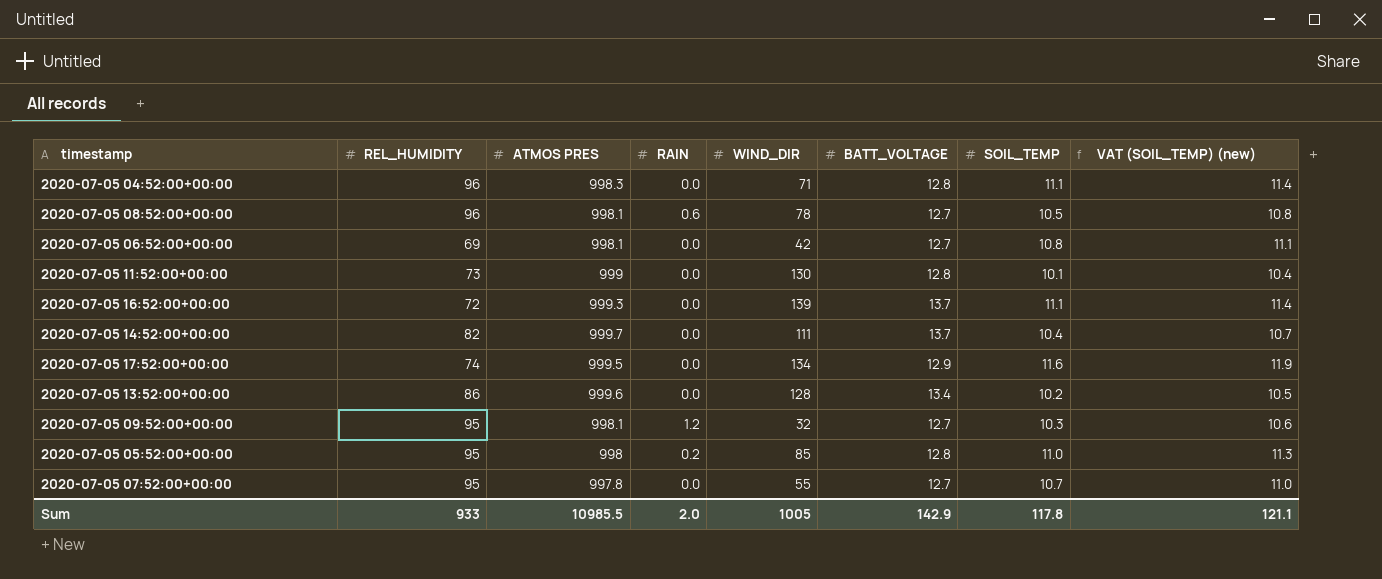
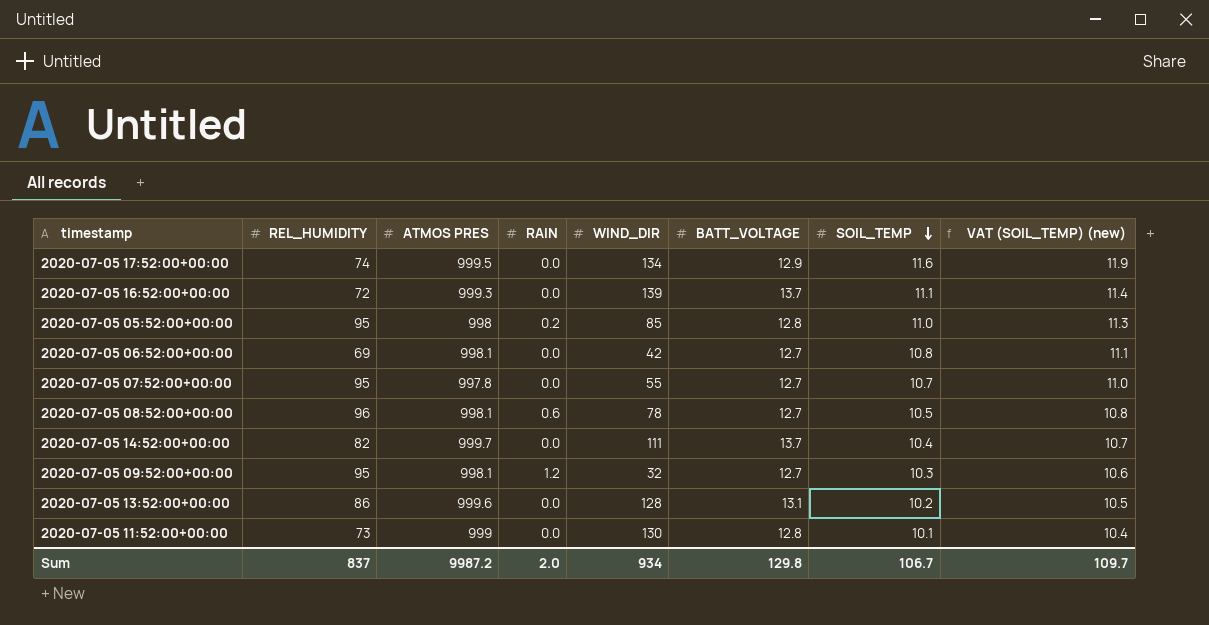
row order: none -> SOIL_TEMP descending
row 2020-07-05 04:52:00+00:00: 96 | 998.3 | 0.0 | 71 | 12.8 | 11.1 | 11.4 -> none
2020-07-05 13:52:00+00:00 | BATT_VOLTAGE: 13.4 -> 13.1
Sum | REL_HUMIDITY: 933 -> 837
Sum | ATMOS PRES: 10985.5 -> 9987.2
Sum | WIND_DIR: 1005 -> 934
Sum | BATT_VOLTAGE: 142.9 -> 129.8
Sum | SOIL_TEMP: 117.8 -> 106.7
Sum | VAT (SOIL_TEMP) (new): 121.1 -> 109.7

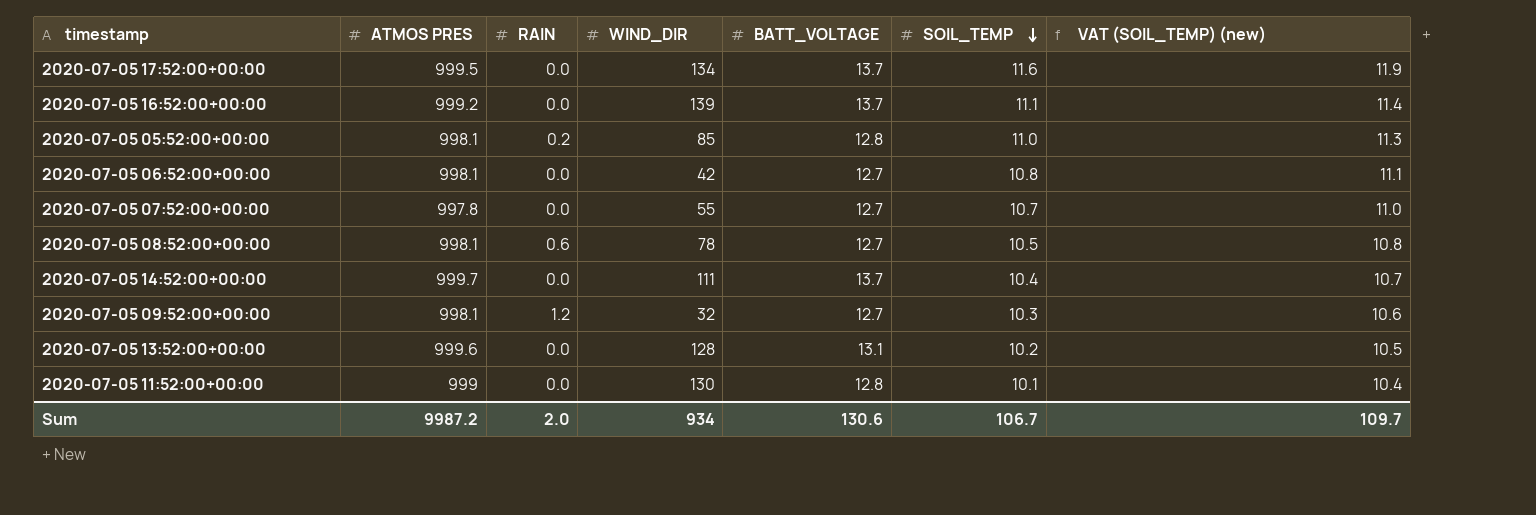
column REL_HUMIDITY | position: 2 -> none
2020-07-05 17:52:00+00:00 | BATT_VOLTAGE: 12.9 -> 13.7
2020-07-05 16:52:00+00:00 | ATMOS PRES: 999.3 -> 999.2
2020-07-05 05:52:00+00:00 | ATMOS PRES: 998 -> 998.1
Sum | BATT_VOLTAGE: 129.8 -> 130.6

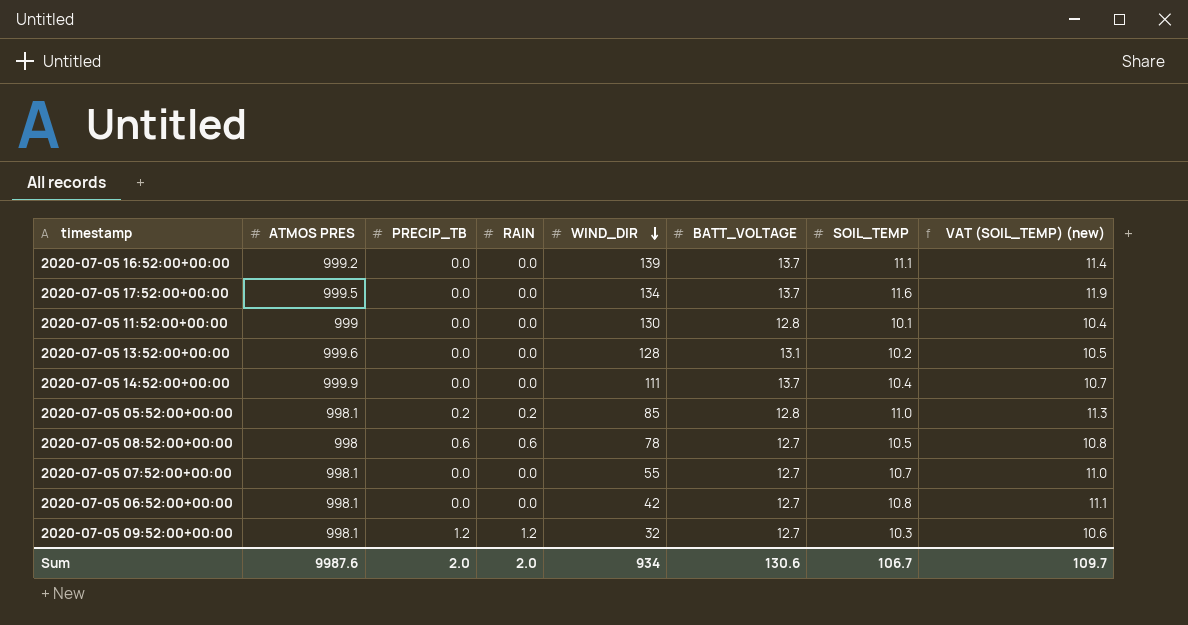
row order: SOIL_TEMP descending -> WIND_DIR descending
column PRECIP_TB | position: none -> 3
2020-07-05 14:52:00+00:00 | ATMOS PRES: 999.7 -> 999.9
2020-07-05 08:52:00+00:00 | ATMOS PRES: 998.1 -> 998
2020-07-05 07:52:00+00:00 | ATMOS PRES: 997.8 -> 998.1
Sum | ATMOS PRES: 9987.2 -> 9987.6

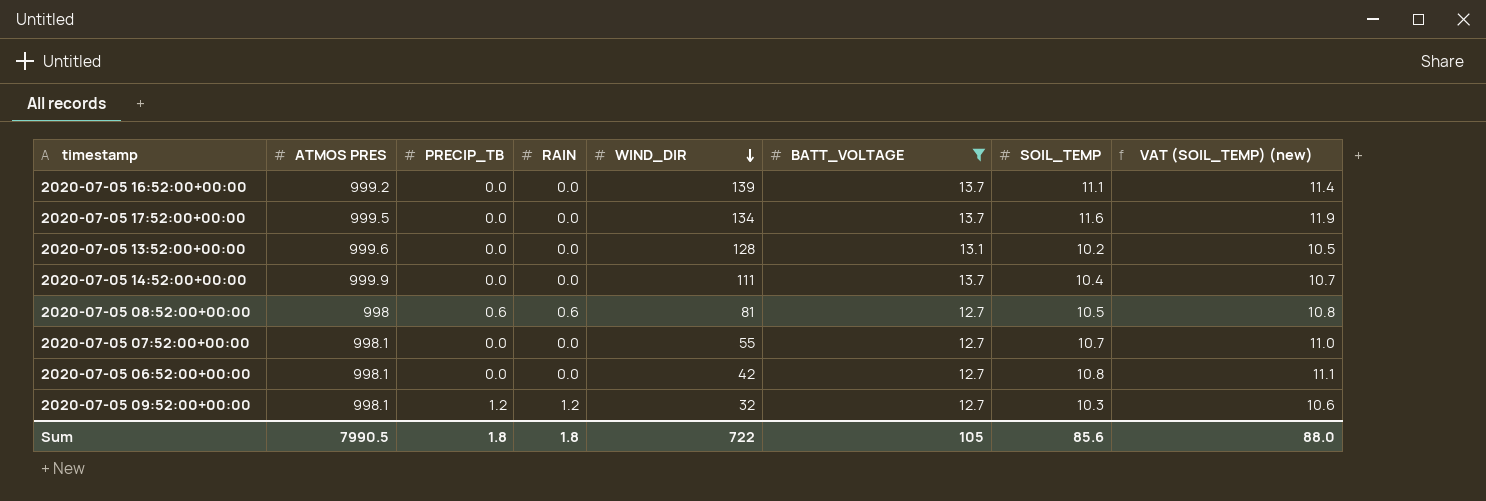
filter: none -> BATT_VOLTAGE != 12.8
2020-07-05 08:52:00+00:00 | WIND_DIR: 78 -> 81
Sum | ATMOS PRES: 9987.6 -> 7990.5
Sum | PRECIP_TB: 2.0 -> 1.8
Sum | RAIN: 2.0 -> 1.8
Sum | WIND_DIR: 934 -> 722
Sum | BATT_VOLTAGE: 130.6 -> 105
Sum | SOIL_TEMP: 106.7 -> 85.6
Sum | VAT (SOIL_TEMP) (new): 109.7 -> 88.0

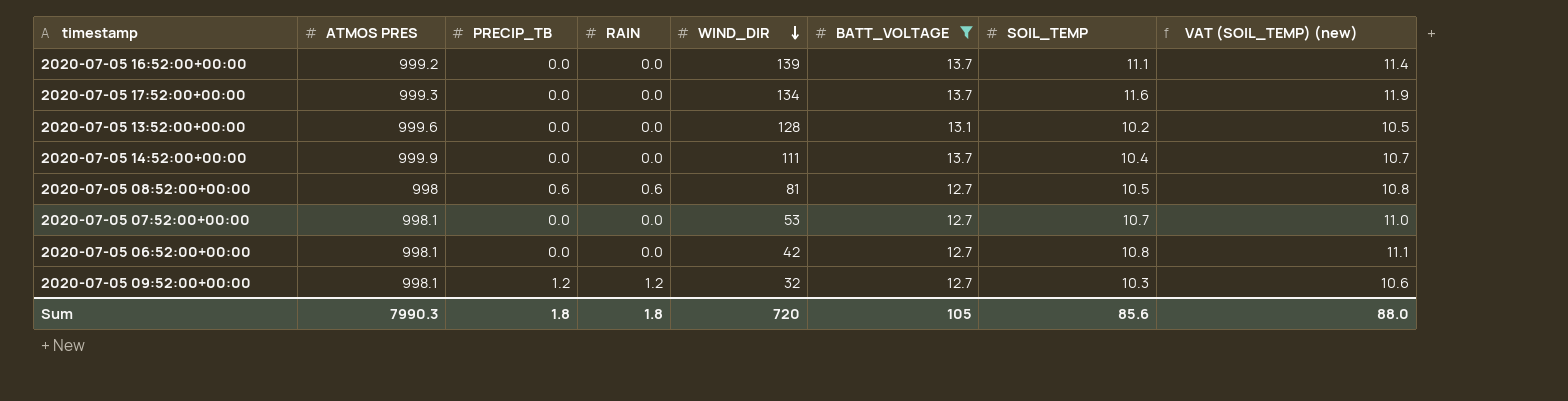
2020-07-05 17:52:00+00:00 | ATMOS PRES: 999.5 -> 999.3
2020-07-05 07:52:00+00:00 | WIND_DIR: 55 -> 53
Sum | ATMOS PRES: 7990.5 -> 7990.3
Sum | WIND_DIR: 722 -> 720

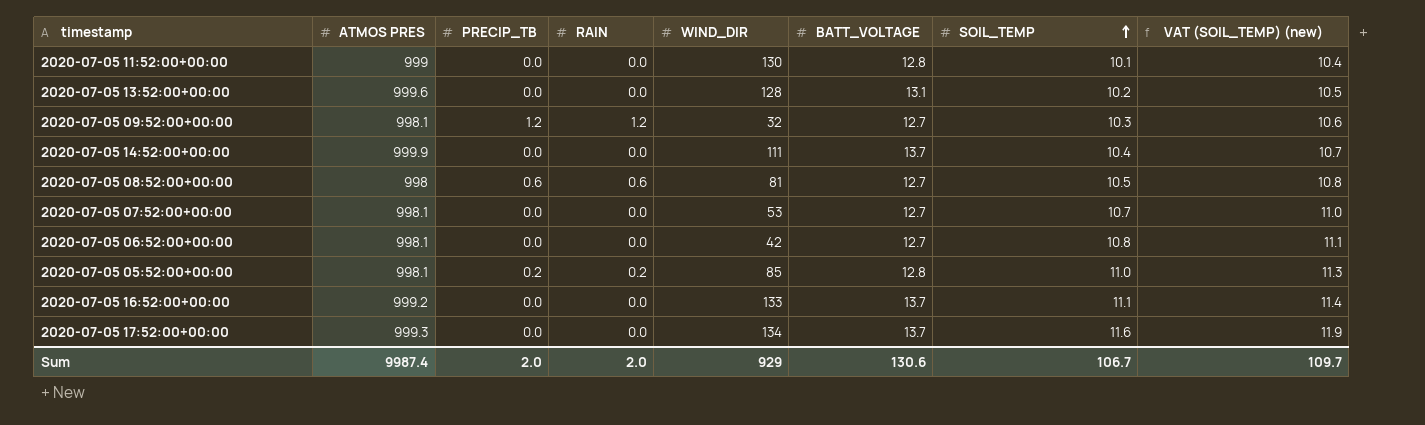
filter: BATT_VOLTAGE != 12.8 -> none
row order: WIND_DIR descending -> SOIL_TEMP ascending
2020-07-05 16:52:00+00:00 | WIND_DIR: 139 -> 133
Sum | ATMOS PRES: 7990.3 -> 9987.4
Sum | PRECIP_TB: 1.8 -> 2.0
Sum | RAIN: 1.8 -> 2.0
Sum | WIND_DIR: 720 -> 929
Sum | BATT_VOLTAGE: 105 -> 130.6
Sum | SOIL_TEMP: 85.6 -> 106.7
Sum | VAT (SOIL_TEMP) (new): 88.0 -> 109.7

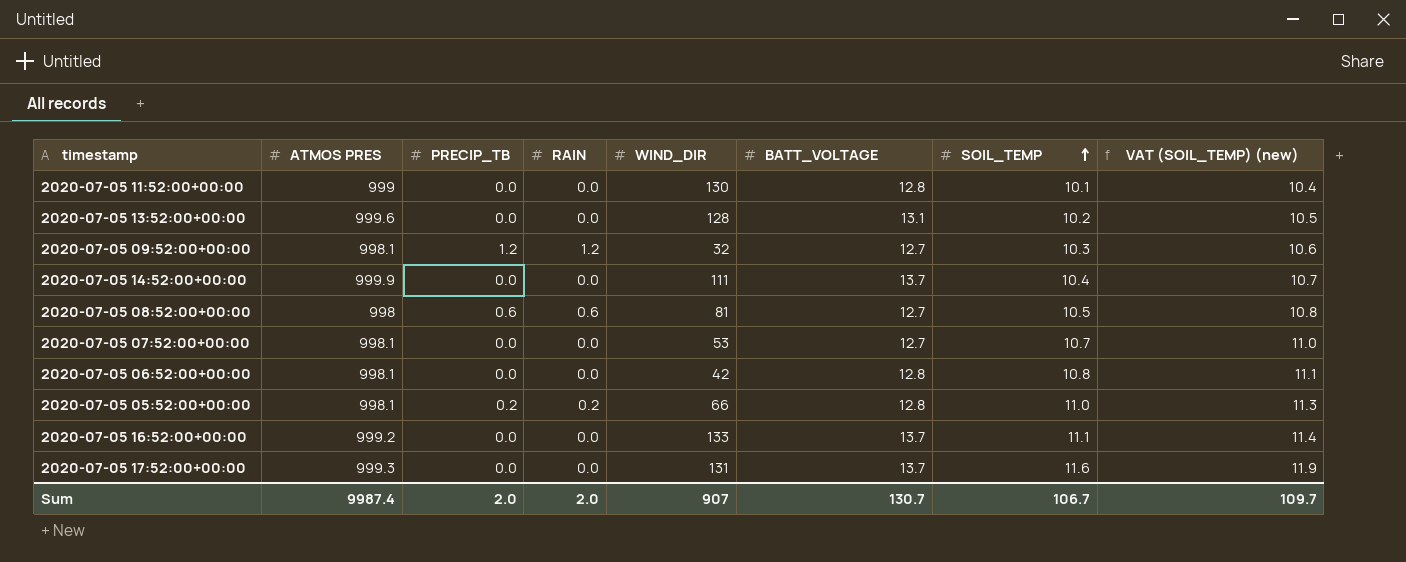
2020-07-05 06:52:00+00:00 | BATT_VOLTAGE: 12.7 -> 12.8
2020-07-05 05:52:00+00:00 | WIND_DIR: 85 -> 66
2020-07-05 17:52:00+00:00 | WIND_DIR: 134 -> 131
Sum | WIND_DIR: 929 -> 907
Sum | BATT_VOLTAGE: 130.6 -> 130.7

